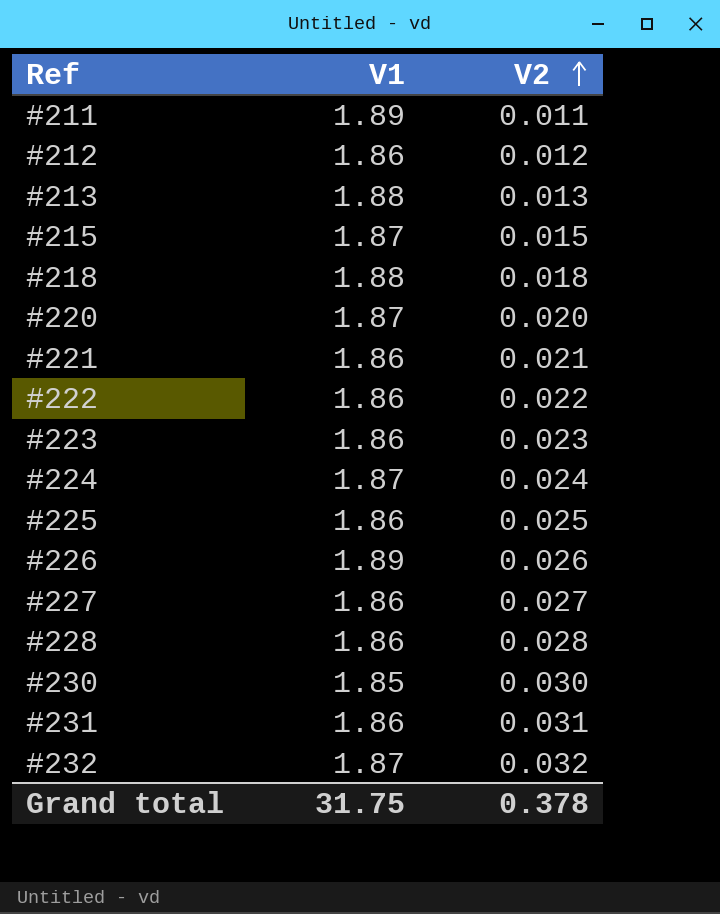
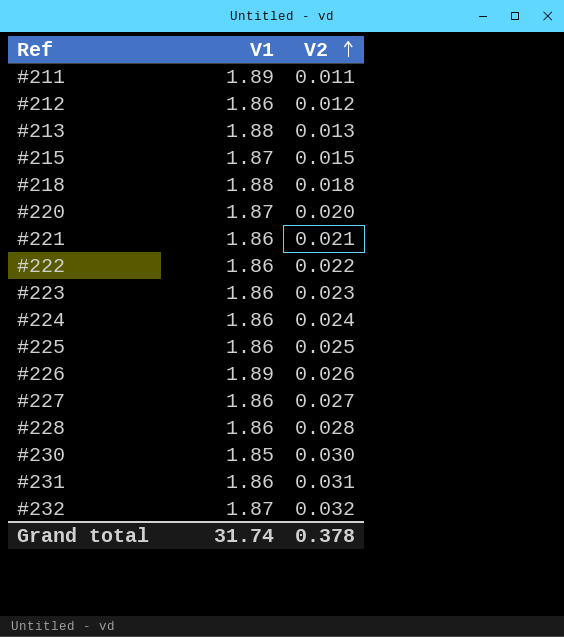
#224 | V1: 1.87 -> 1.86
Grand total | V1: 31.75 -> 31.74

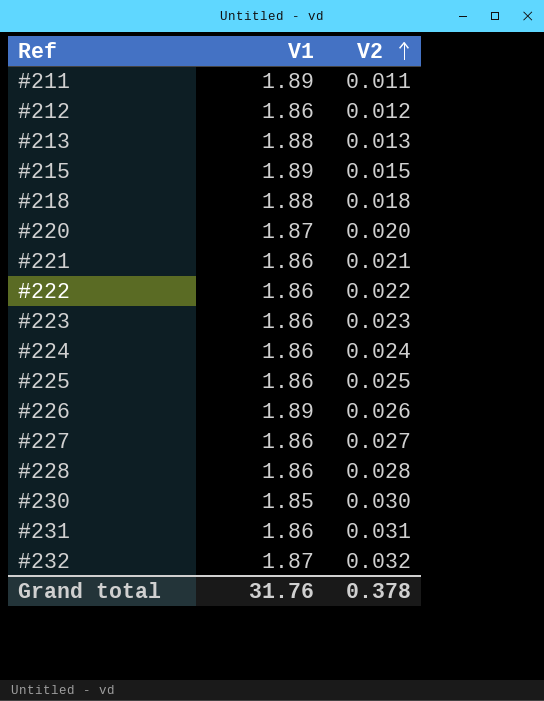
#215 | V1: 1.87 -> 1.89
Grand total | V1: 31.74 -> 31.76

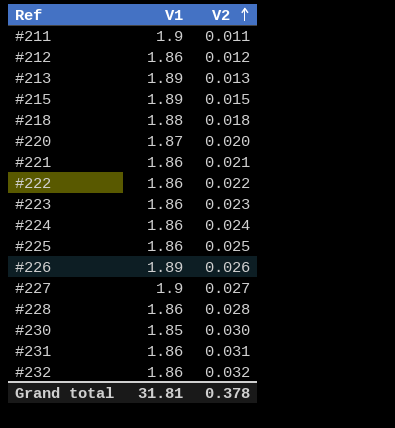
#211 | V1: 1.89 -> 1.9
#213 | V1: 1.88 -> 1.89
#227 | V1: 1.86 -> 1.9
#232 | V1: 1.87 -> 1.86
Grand total | V1: 31.76 -> 31.81

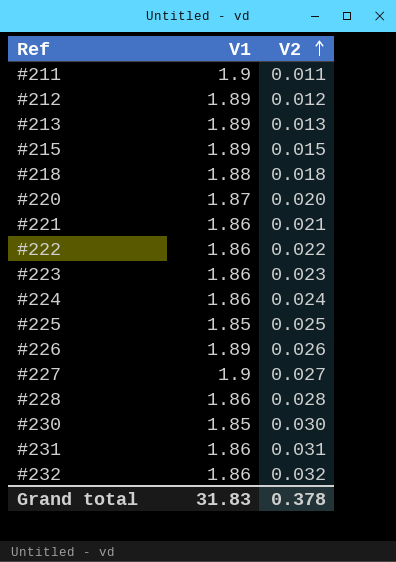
#212 | V1: 1.86 -> 1.89
#225 | V1: 1.86 -> 1.85
Grand total | V1: 31.81 -> 31.83

